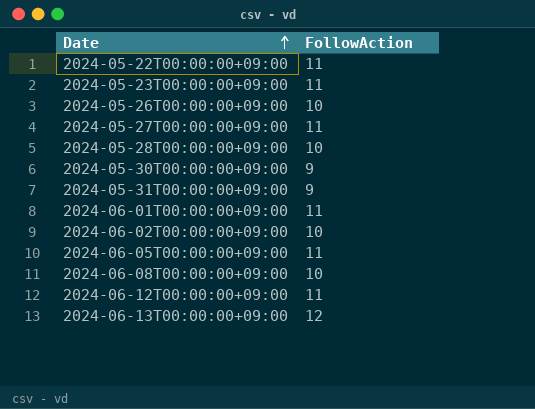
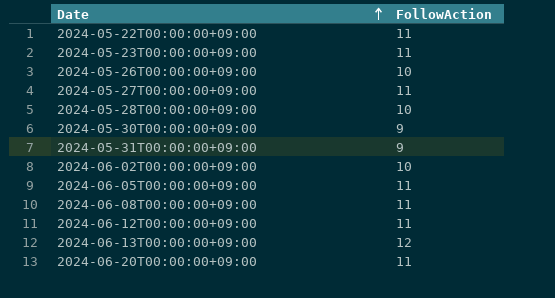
row 2024-06-01T00:00:00+09:00: 11 -> none
2024-06-08T00:00:00+09:00 | FollowAction: 10 -> 11
row 2024-06-20T00:00:00+09:00: none -> 11

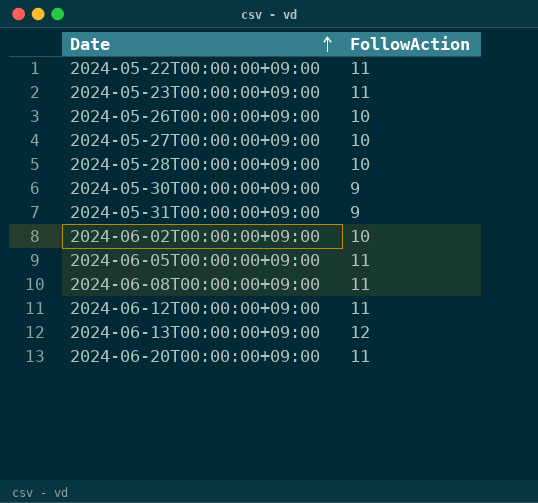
2024-05-27T00:00:00+09:00 | FollowAction: 11 -> 10

